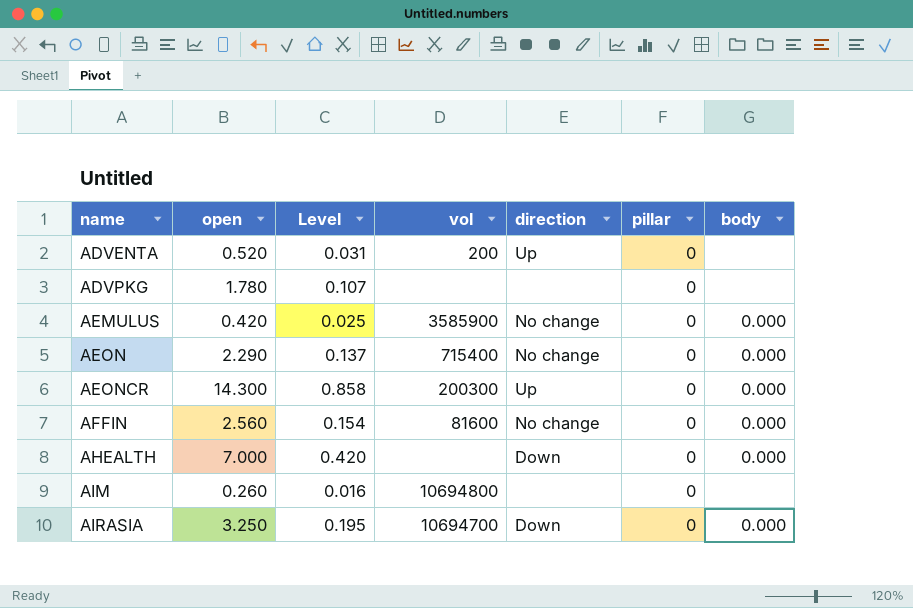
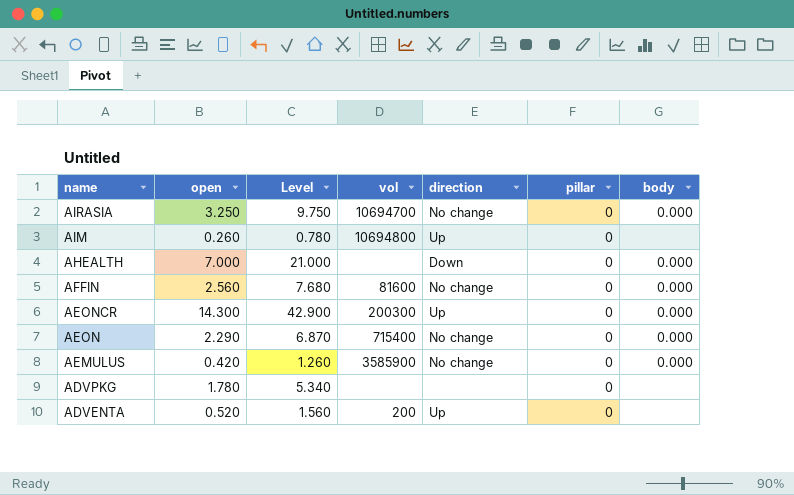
row order: name ascending -> name descending
column Level | formula: [open] * 0.06 -> [open] * 3
AIRASIA | direction: Down -> No change
AIM | direction: none -> Up

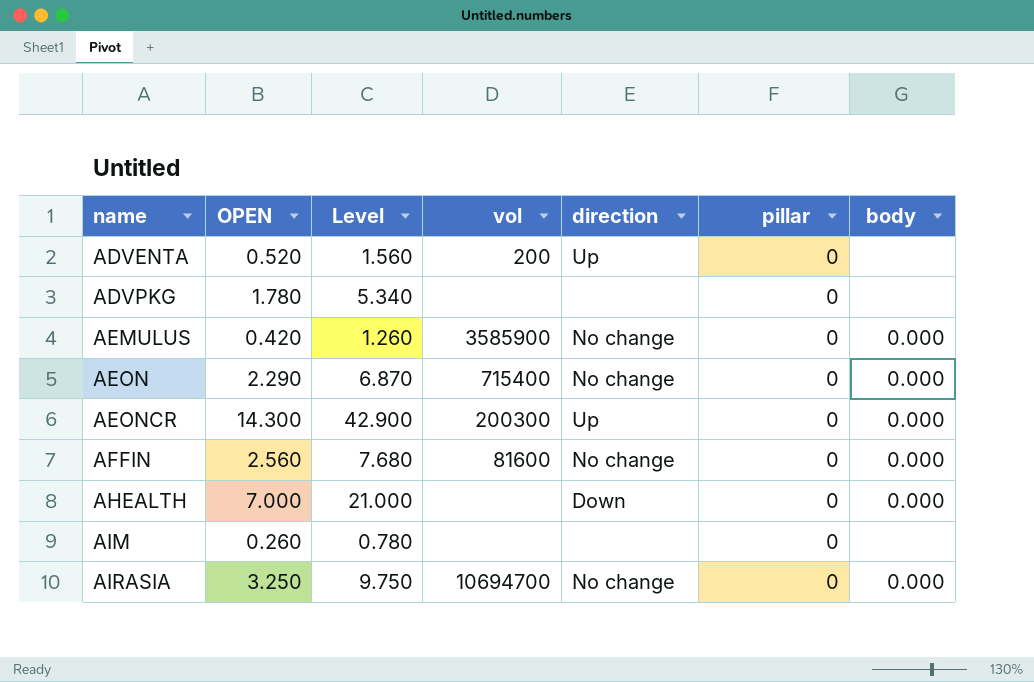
row order: name descending -> name ascending
column name: open -> OPEN
AIM | vol: 10694800 -> none
AIM | direction: Up -> none

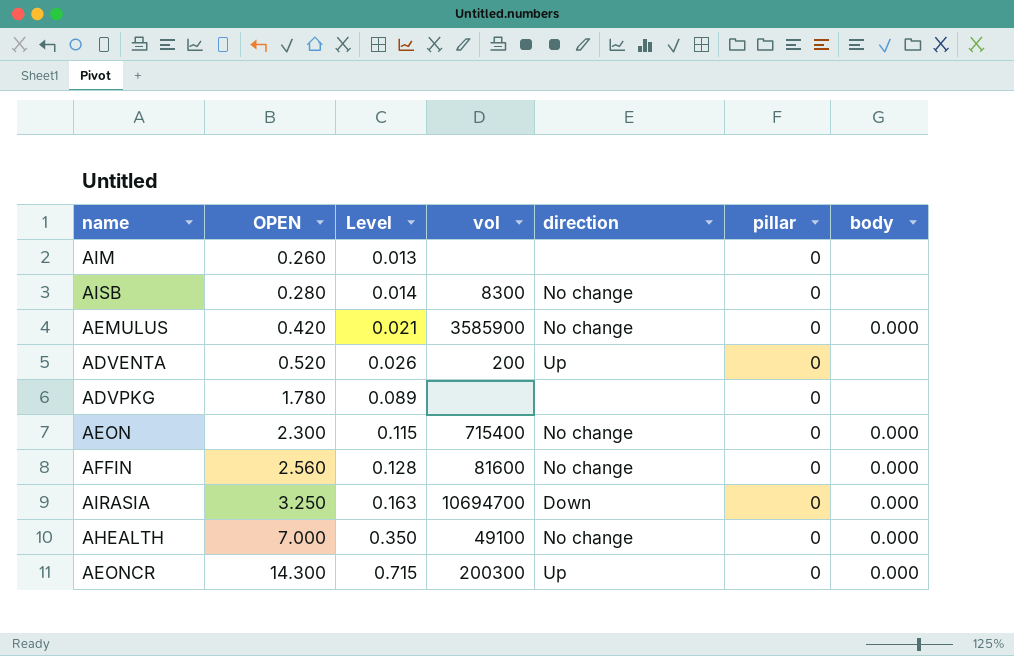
row order: name ascending -> OPEN ascending
column Level | formula: [OPEN] * 3 -> [OPEN] * 0.05
row AISB: none -> 0.280 | 0.014 | 8300 | No change | 0 | none
AEON | OPEN: 2.290 -> 2.300
AIRASIA | direction: No change -> Down
AHEALTH | vol: none -> 49100
AHEALTH | direction: Down -> No change

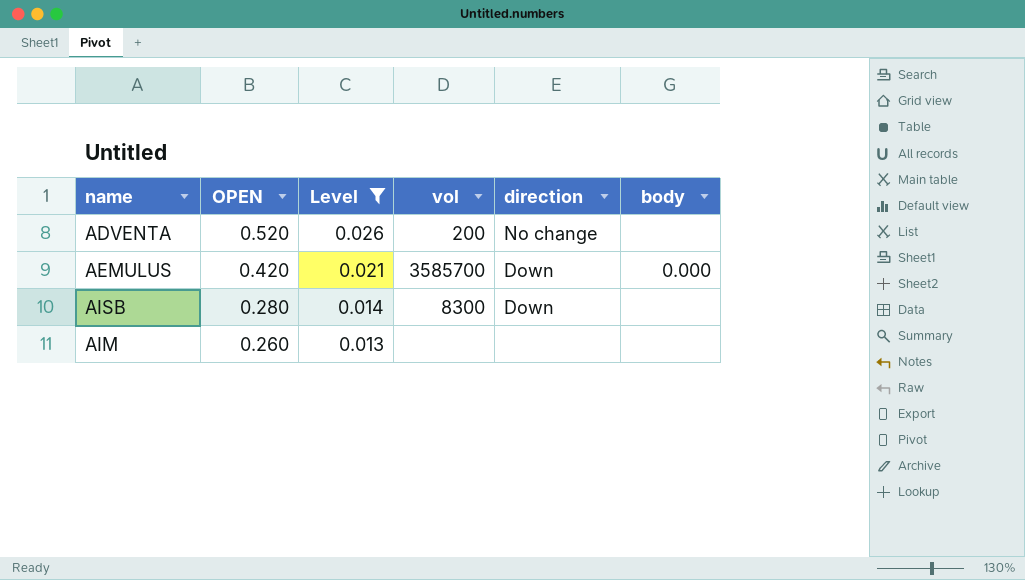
filter: none -> Level <= 0.026
row order: OPEN ascending -> OPEN descending
column pillar | position: 6 -> none
ADVENTA | direction: Up -> No change
AEMULUS | vol: 3585900 -> 3585700
AEMULUS | direction: No change -> Down
AISB | direction: No change -> Down

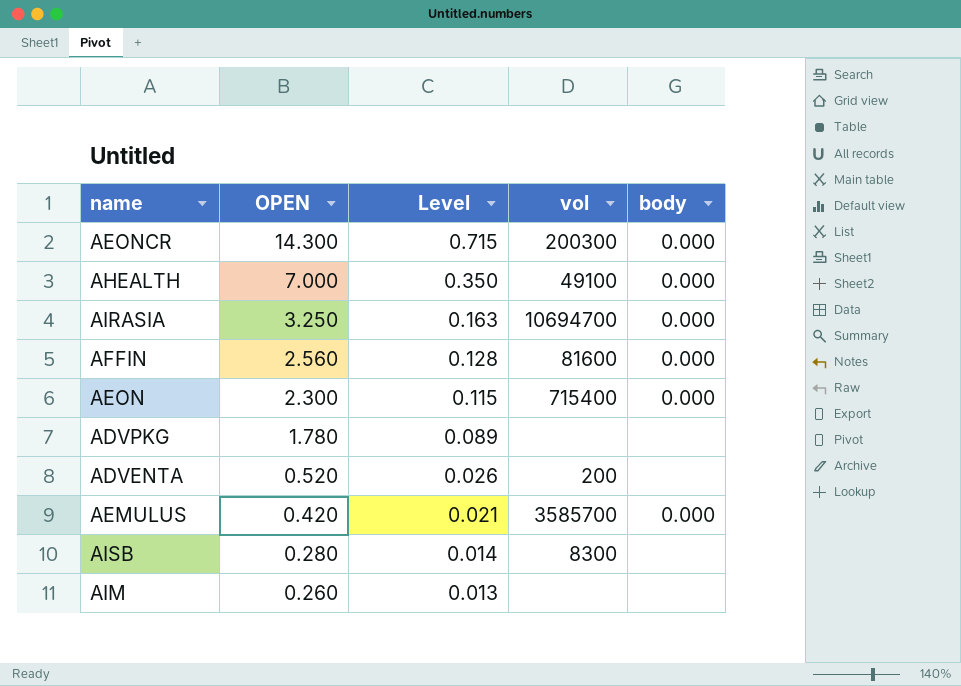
filter: Level <= 0.026 -> none
column direction | position: 5 -> none

